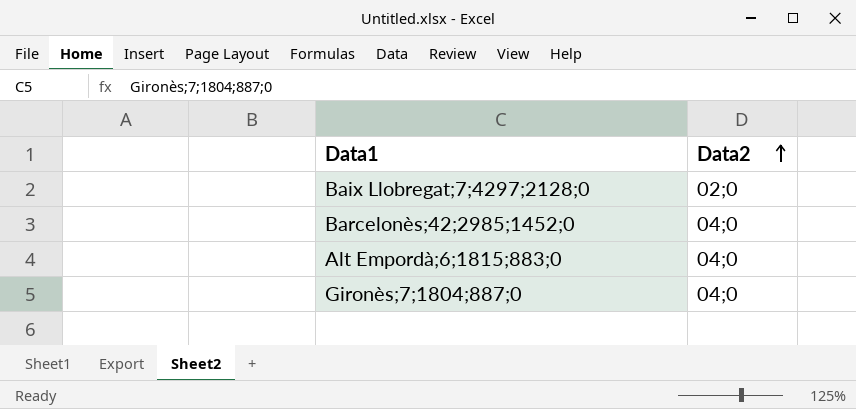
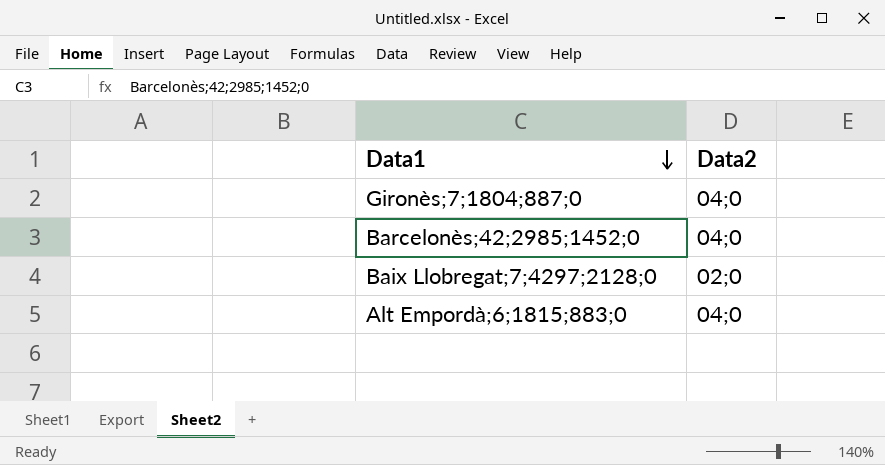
row order: Data2 ascending -> Data1 descending

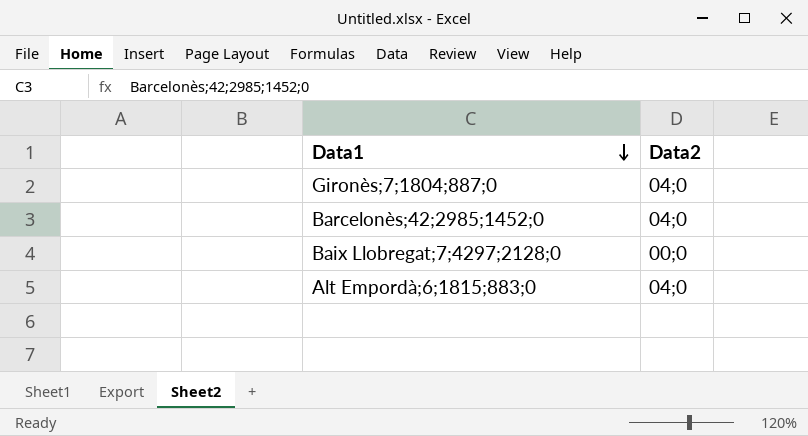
Baix Llobregat;7;4297;2128;0 | Data2: 02;0 -> 00;0

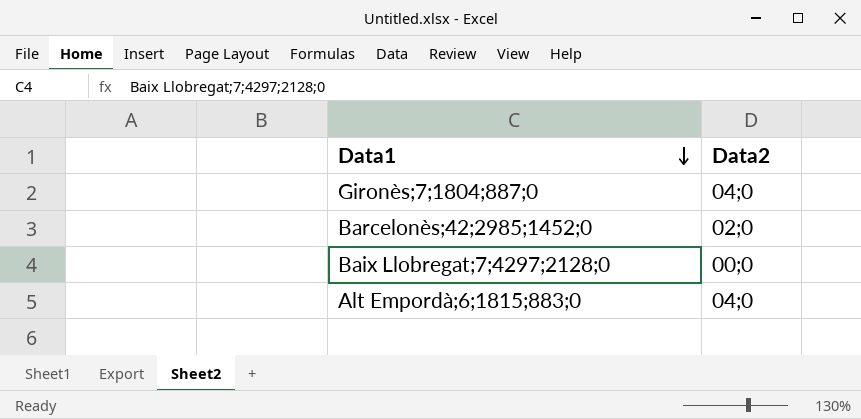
Barcelonès;42;2985;1452;0 | Data2: 04;0 -> 02;0

